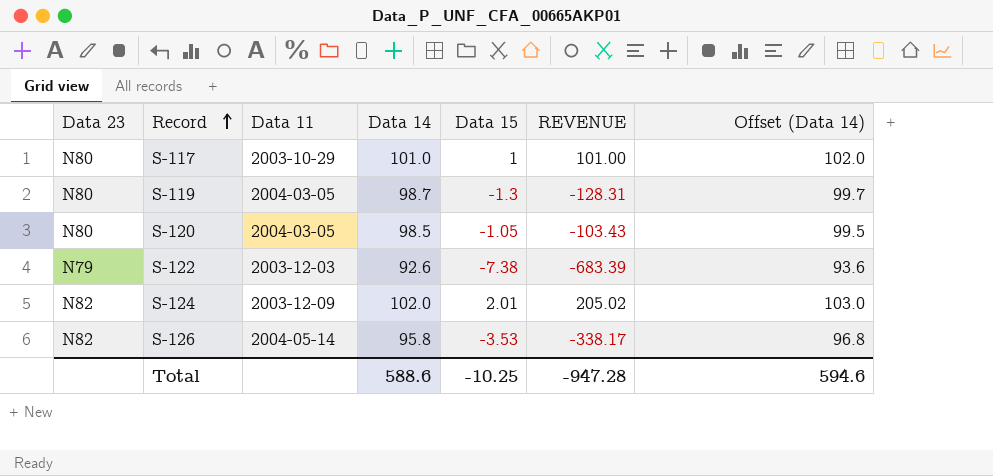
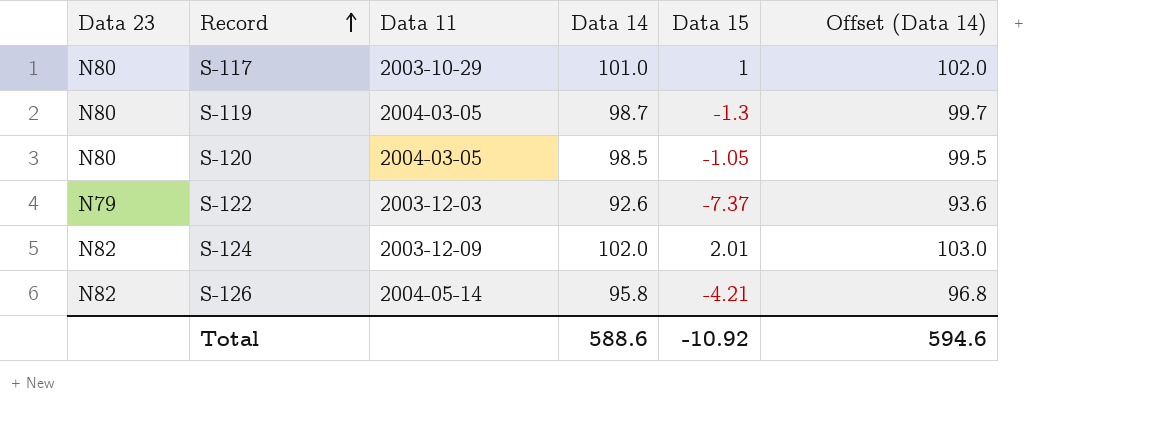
column REVENUE | formula: [Data 14] * [Data 15] -> none
S-122 | Data 15: -7.38 -> -7.37
S-126 | Data 15: -3.53 -> -4.21
Total | Data 15: -10.25 -> -10.92

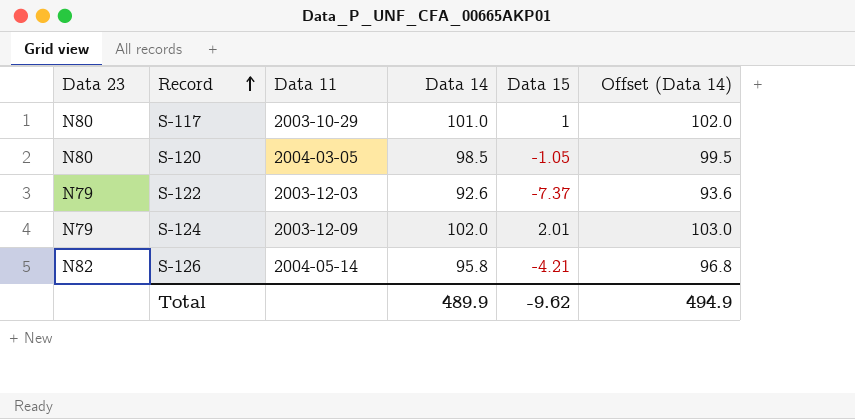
row S-119: N80 | 2004-03-05 | 98.7 | -1.3 | 99.7 -> none
S-124 | Data 23: N82 -> N79
Total | Data 14: 588.6 -> 489.9
Total | Data 15: -10.92 -> -9.62
Total | Offset (Data 14): 594.6 -> 494.9

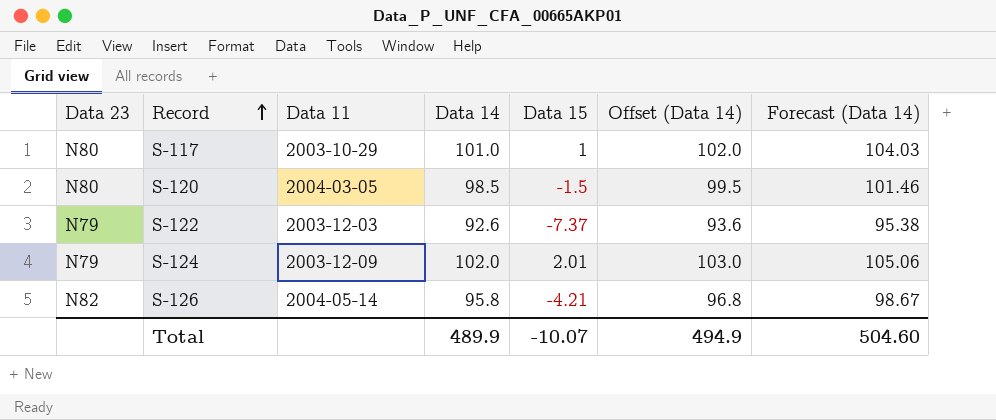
column Forecast (Data 14) | formula: none -> [Data 14] * 1.03
S-120 | Data 15: -1.05 -> -1.5
Total | Data 15: -9.62 -> -10.07

